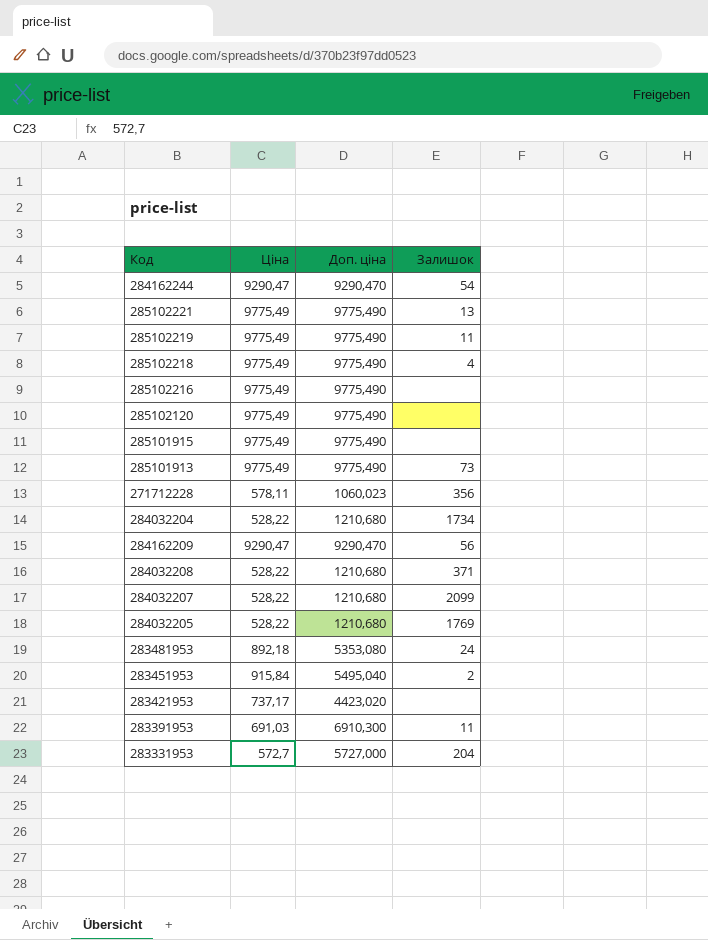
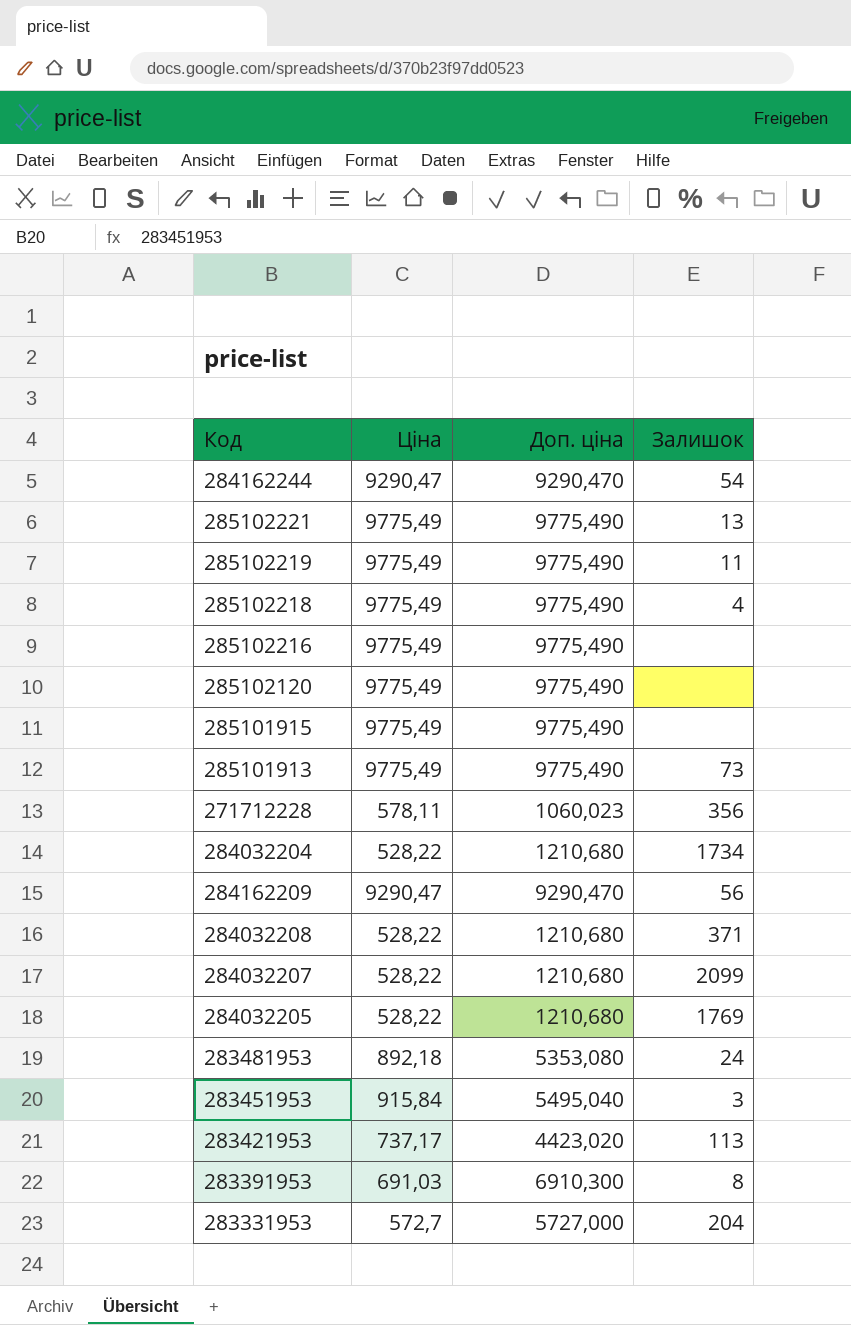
283451953 | Залишок: 2 -> 3
283421953 | Залишок: none -> 113
283391953 | Залишок: 11 -> 8

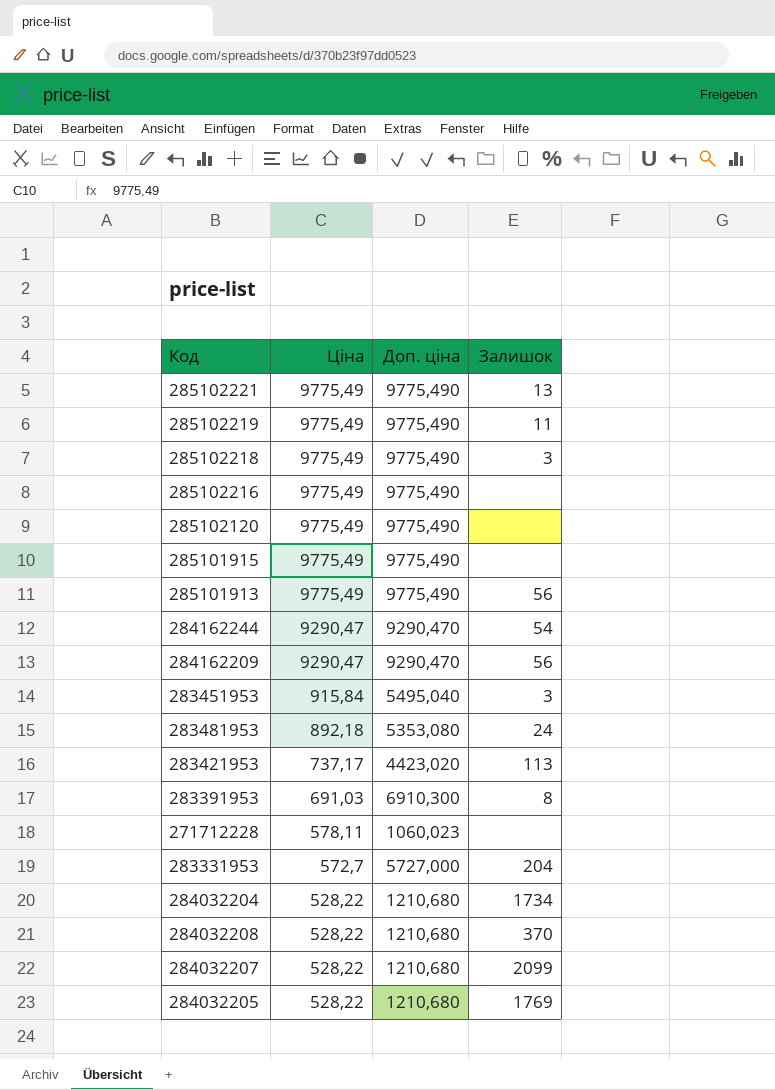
row order: none -> Ціна descending
285102218 | Залишок: 4 -> 3
285101913 | Залишок: 73 -> 56
271712228 | Залишок: 356 -> none
284032208 | Залишок: 371 -> 370

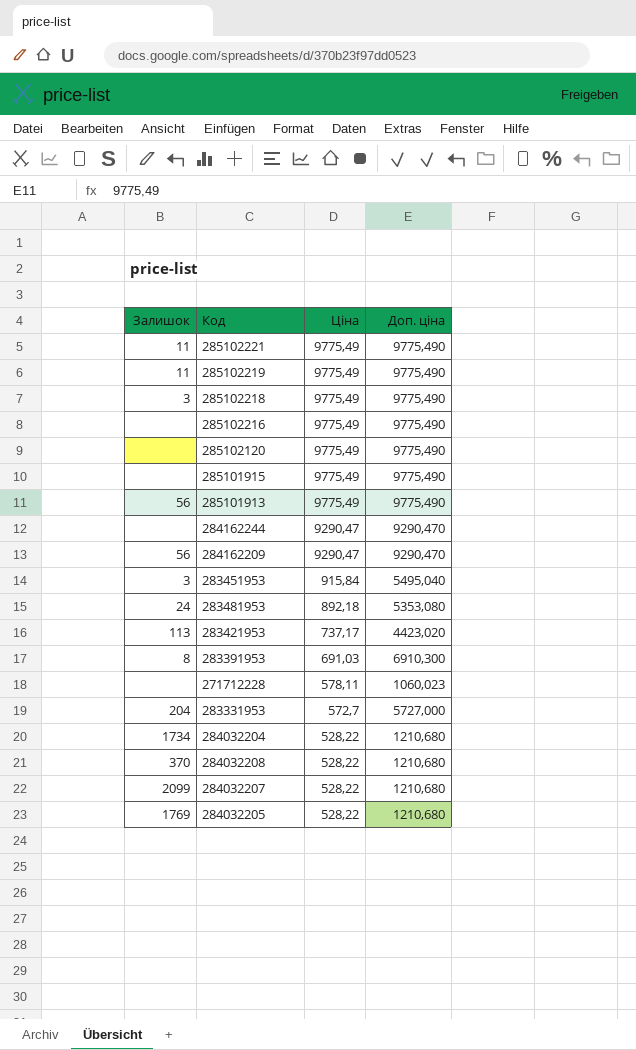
column Залишок | position: 4 -> 1
285102221 | Залишок: 13 -> 11
284162244 | Залишок: 54 -> none

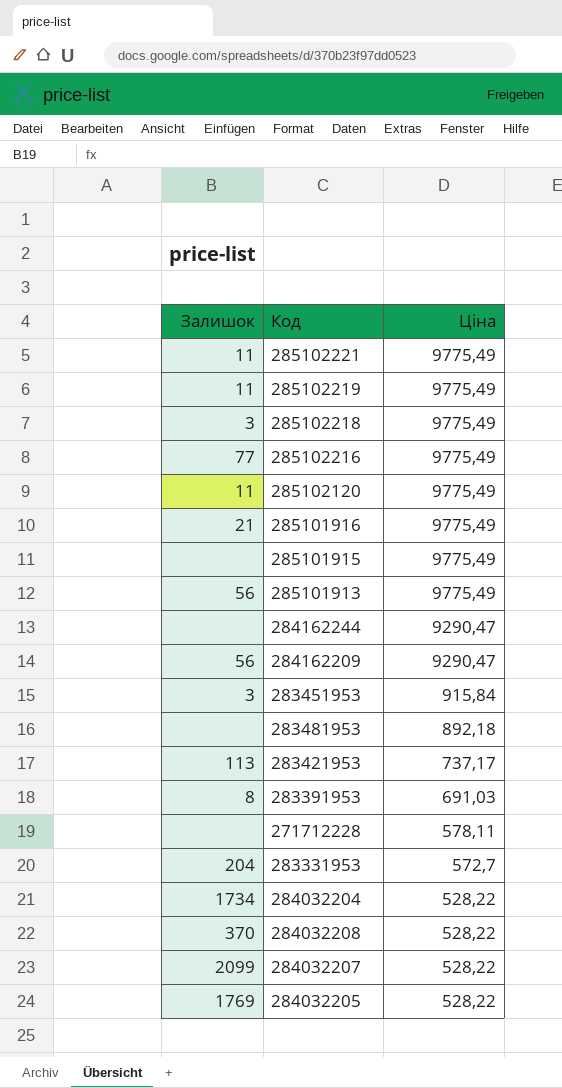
column Доп. ціна | position: 4 -> none
285102216 | Залишок: none -> 77
285102120 | Залишок: none -> 11
row 285101916: none -> 21 | 9775,49
283481953 | Залишок: 24 -> none

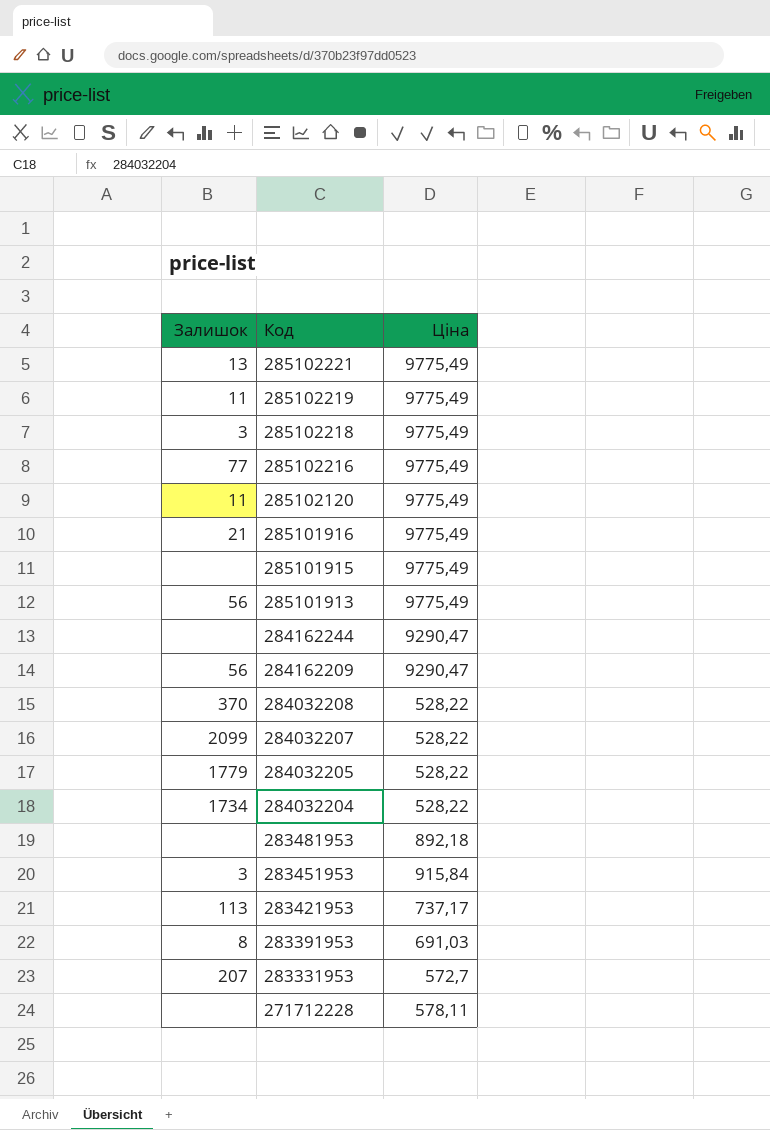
row order: Ціна descending -> Код descending
285102221 | Залишок: 11 -> 13
284032205 | Залишок: 1769 -> 1779
283331953 | Залишок: 204 -> 207

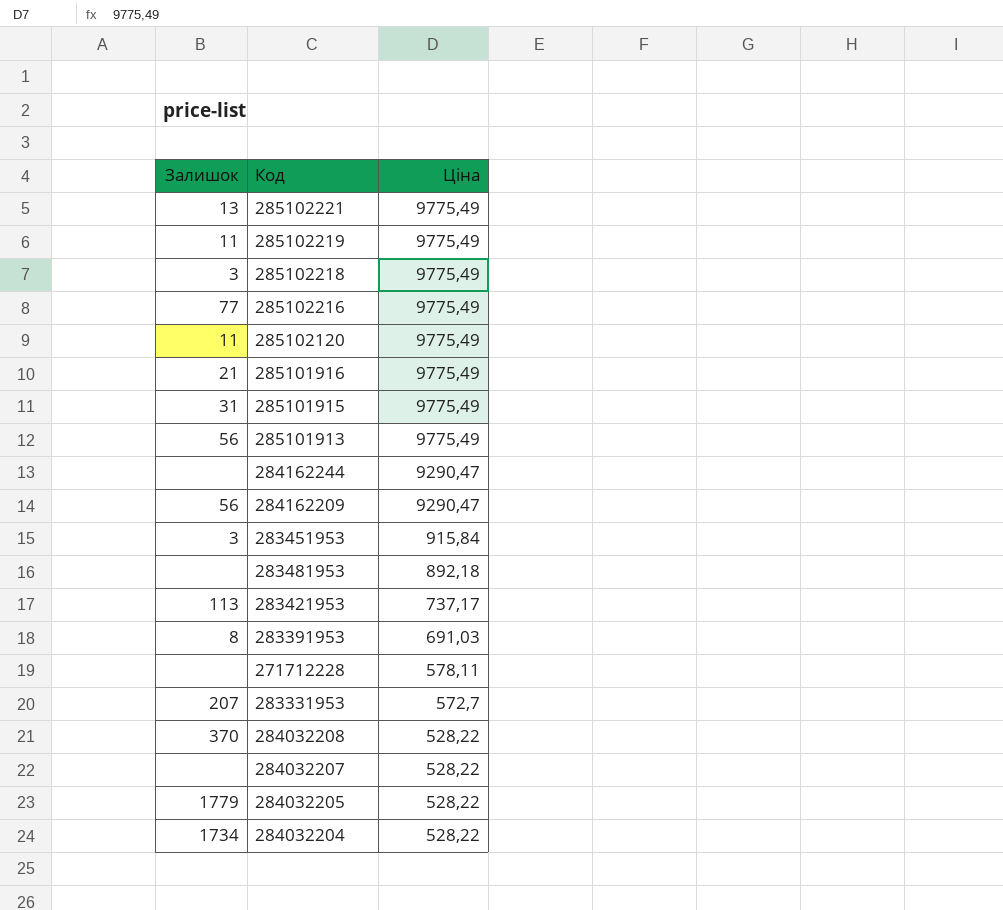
row order: Код descending -> Ціна descending
285101915 | Залишок: none -> 31
284032207 | Залишок: 2099 -> none

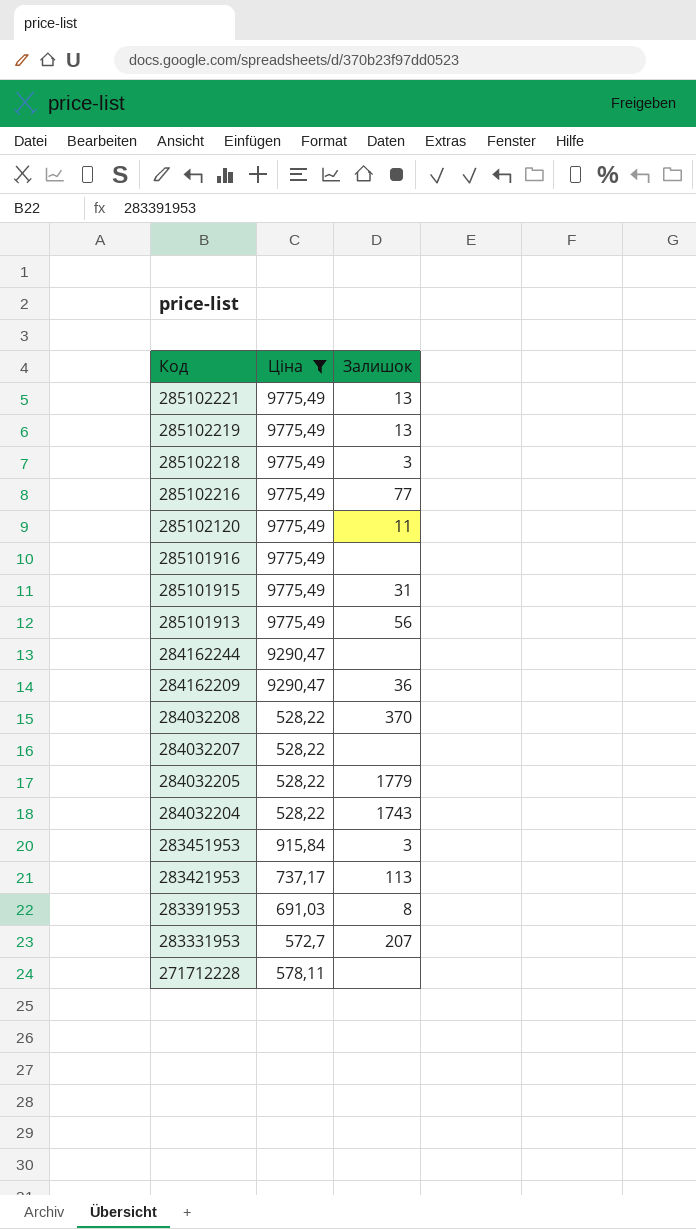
filter: none -> Ціна != 892,18
row order: Ціна descending -> Код descending
column Залишок | position: 1 -> 3
285102219 | Залишок: 11 -> 13
285101916 | Залишок: 21 -> none
284162209 | Залишок: 56 -> 36
284032204 | Залишок: 1734 -> 1743

